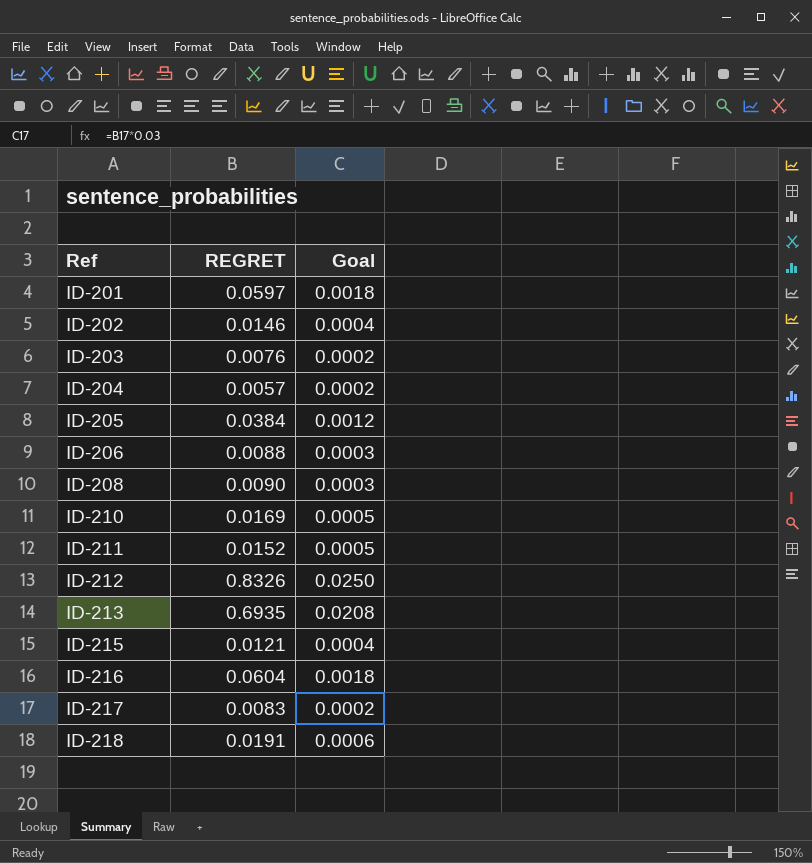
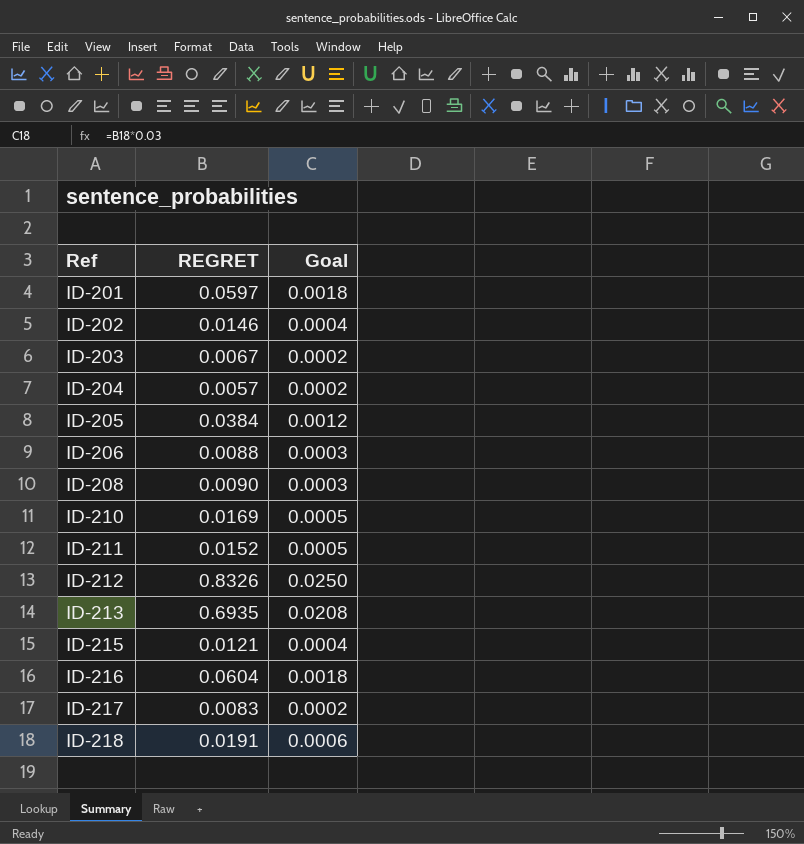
ID-203 | REGRET: 0.0076 -> 0.0067

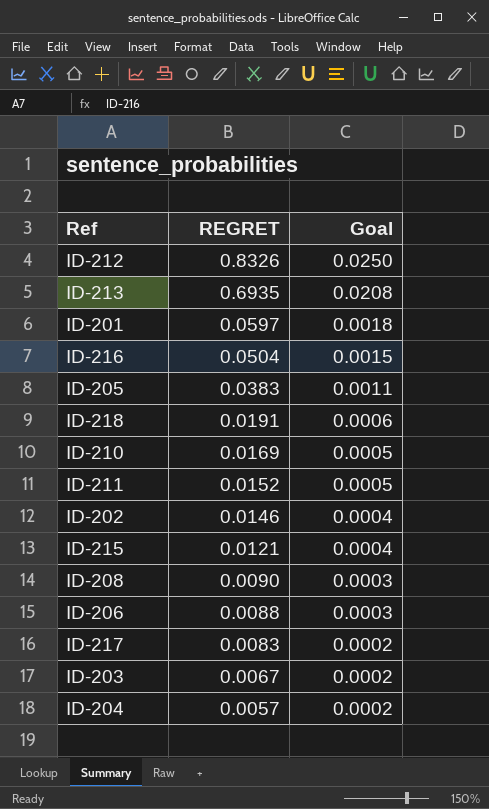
row order: Ref ascending -> REGRET descending
ID-216 | REGRET: 0.0604 -> 0.0504
ID-216 | Goal: 0.0018 -> 0.0015
ID-205 | REGRET: 0.0384 -> 0.0383
ID-205 | Goal: 0.0012 -> 0.0011

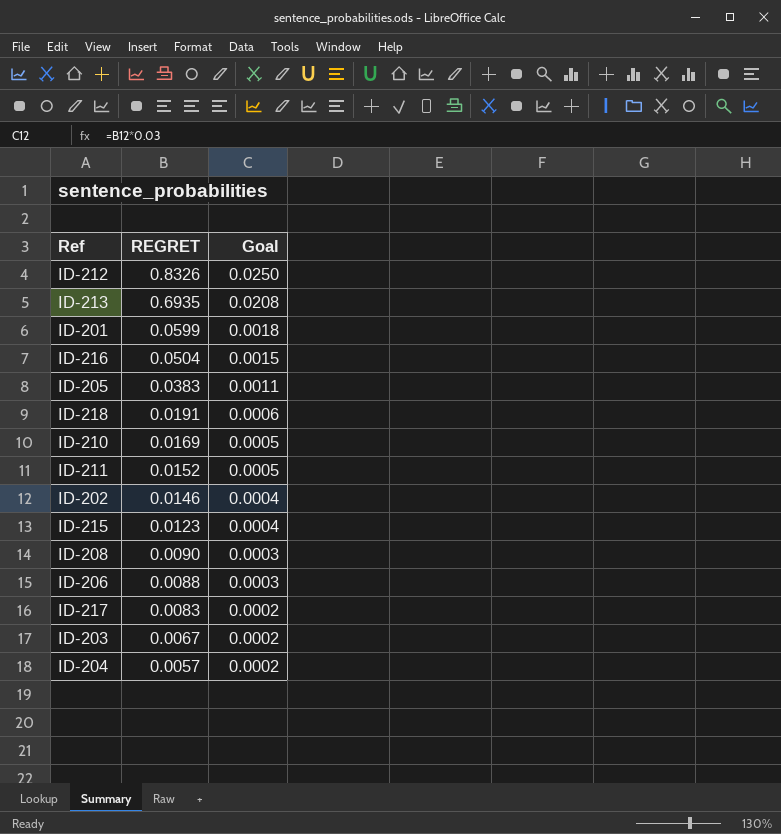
ID-201 | REGRET: 0.0597 -> 0.0599
ID-215 | REGRET: 0.0121 -> 0.0123

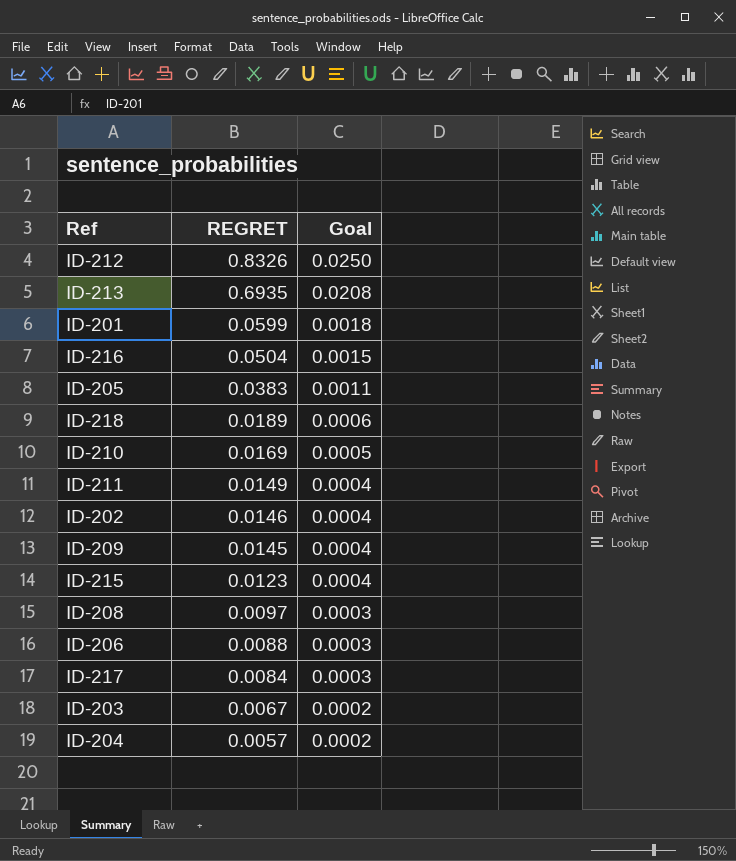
ID-218 | REGRET: 0.0191 -> 0.0189
ID-211 | REGRET: 0.0152 -> 0.0149
ID-211 | Goal: 0.0005 -> 0.0004
row ID-209: none -> 0.0145 | 0.0004
ID-208 | REGRET: 0.0090 -> 0.0097
ID-217 | REGRET: 0.0083 -> 0.0084
ID-217 | Goal: 0.0002 -> 0.0003

